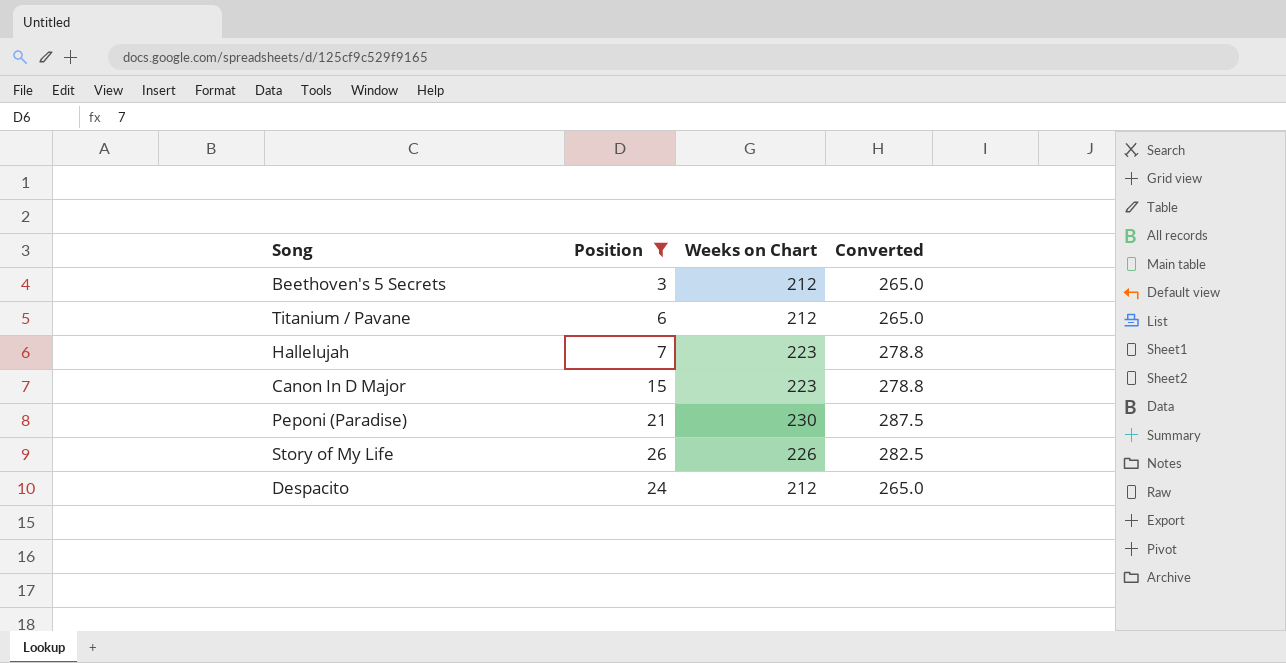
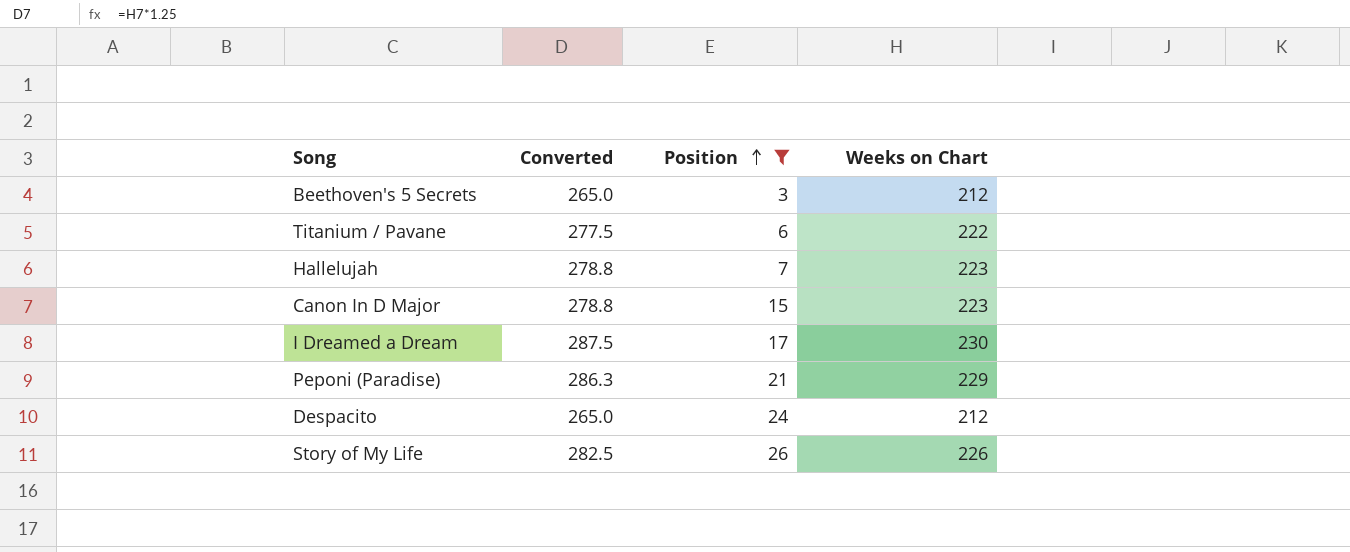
row order: none -> Position ascending
column Converted | position: 4 -> 2
Titanium / Pavane | Converted: 265.0 -> 277.5
Titanium / Pavane | Weeks on Chart: 212 -> 222
row I Dreamed a Dream: none -> 287.5 | 17 | 230
Peponi (Paradise) | Converted: 287.5 -> 286.3
Peponi (Paradise) | Weeks on Chart: 230 -> 229

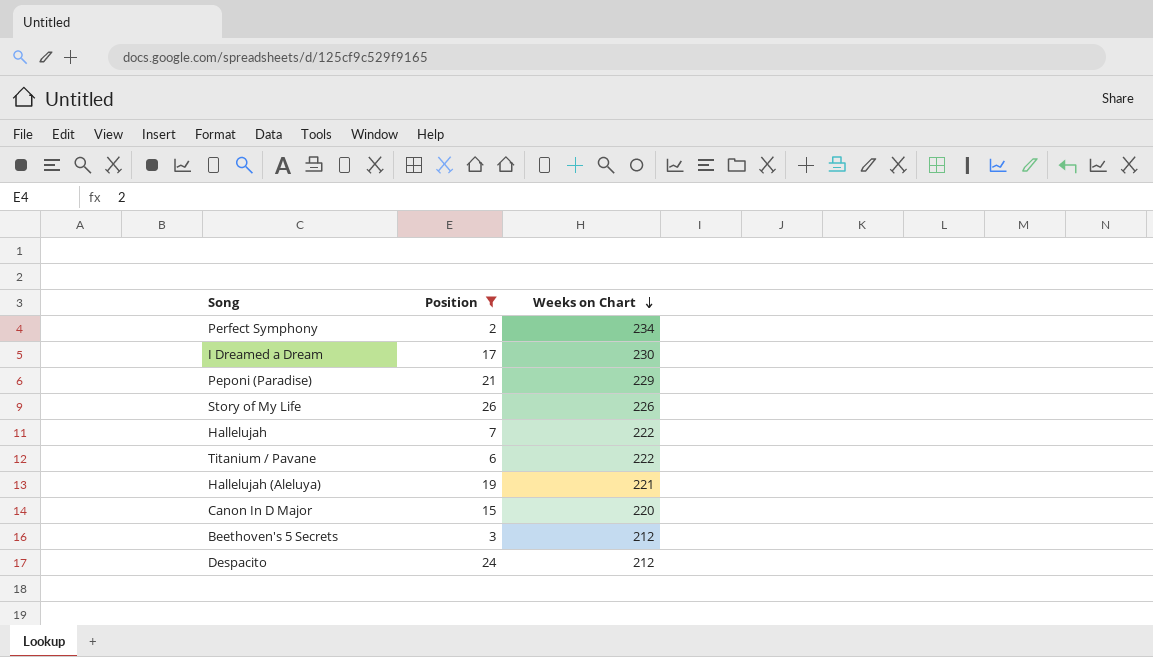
row order: Position ascending -> Weeks on Chart descending
column Converted | formula: [Weeks on Chart] * 1.25 -> none
row Perfect Symphony: none -> 2 | 234
Hallelujah | Weeks on Chart: 223 -> 222
row Hallelujah (Aleluya): none -> 19 | 221
Canon In D Major | Weeks on Chart: 223 -> 220

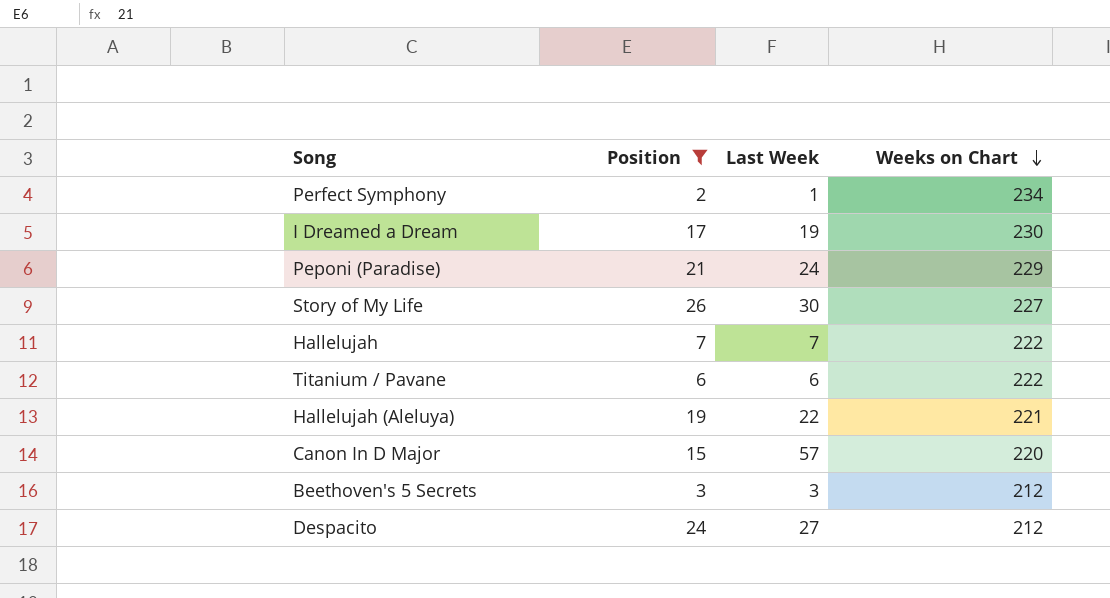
column Last Week | position: none -> 3
Story of My Life | Weeks on Chart: 226 -> 227

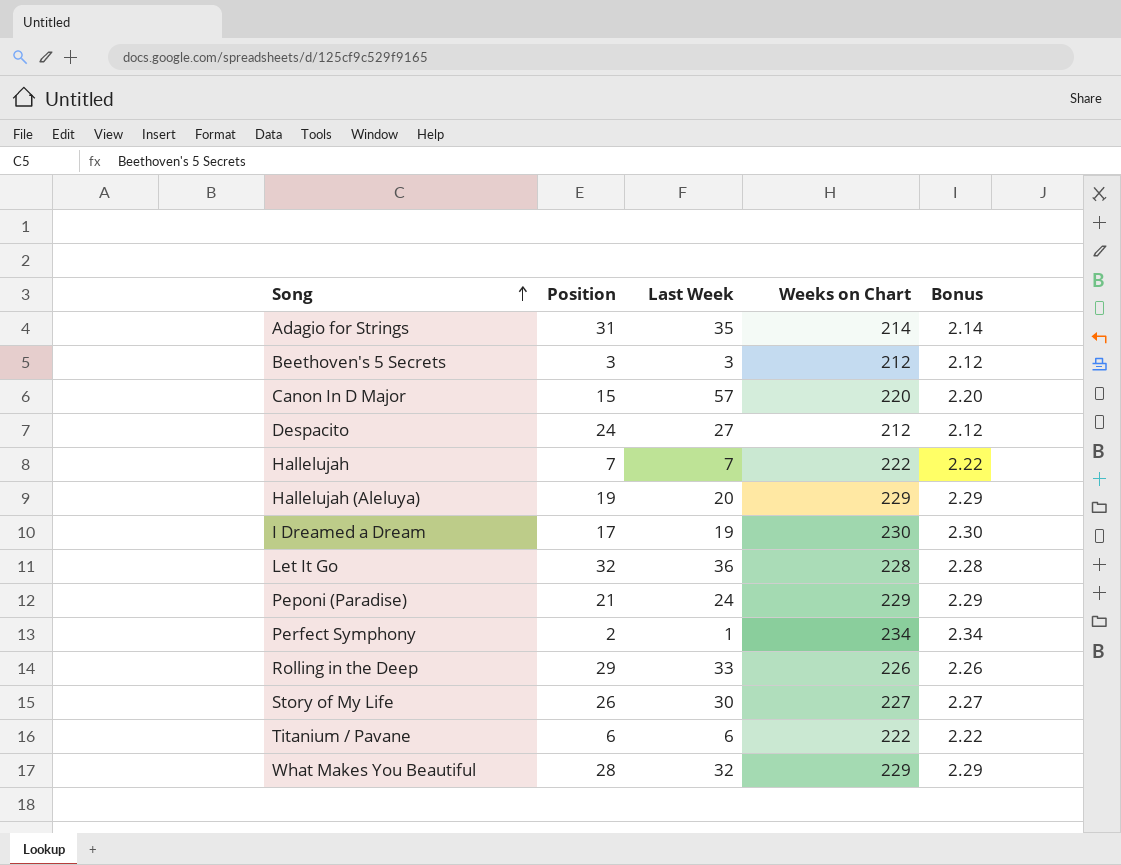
filter: Position <= 26 -> none
row order: Weeks on Chart descending -> Song ascending
column Bonus | formula: none -> [Weeks on Chart] * 0.01
Hallelujah (Aleluya) | Last Week: 22 -> 20
Hallelujah (Aleluya) | Weeks on Chart: 221 -> 229

